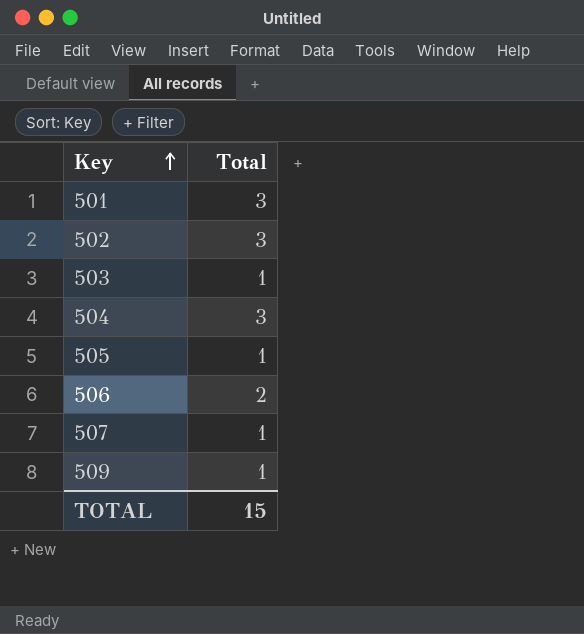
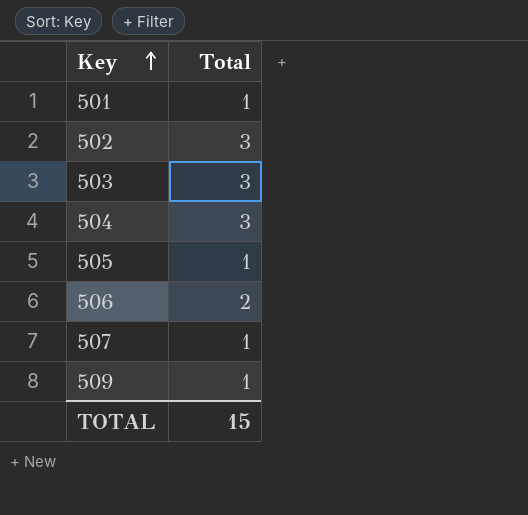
501 | Total: 3 -> 1
503 | Total: 1 -> 3

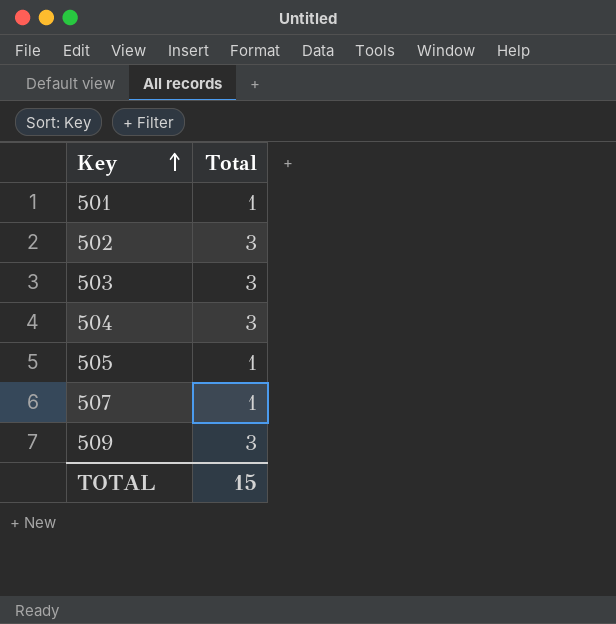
row 506: 2 -> none
509 | Total: 1 -> 3

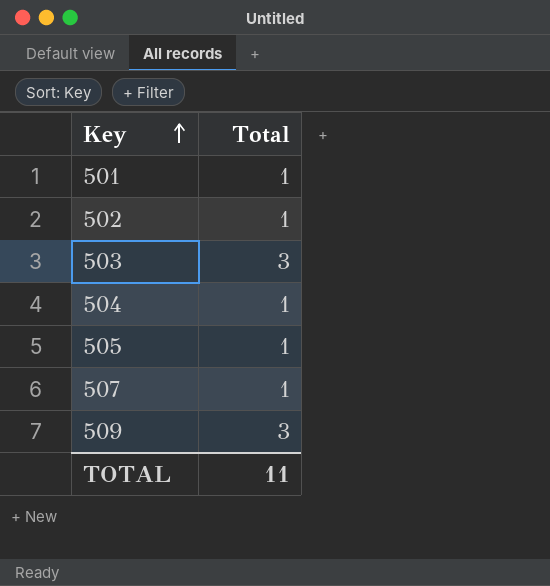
502 | Total: 3 -> 1
504 | Total: 3 -> 1
TOTAL | Total: 15 -> 11

